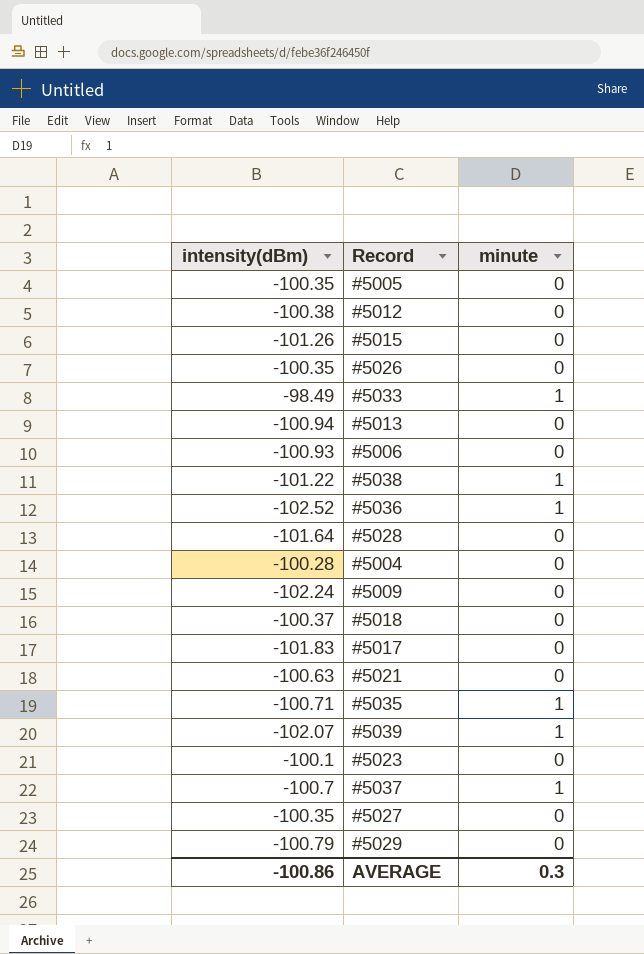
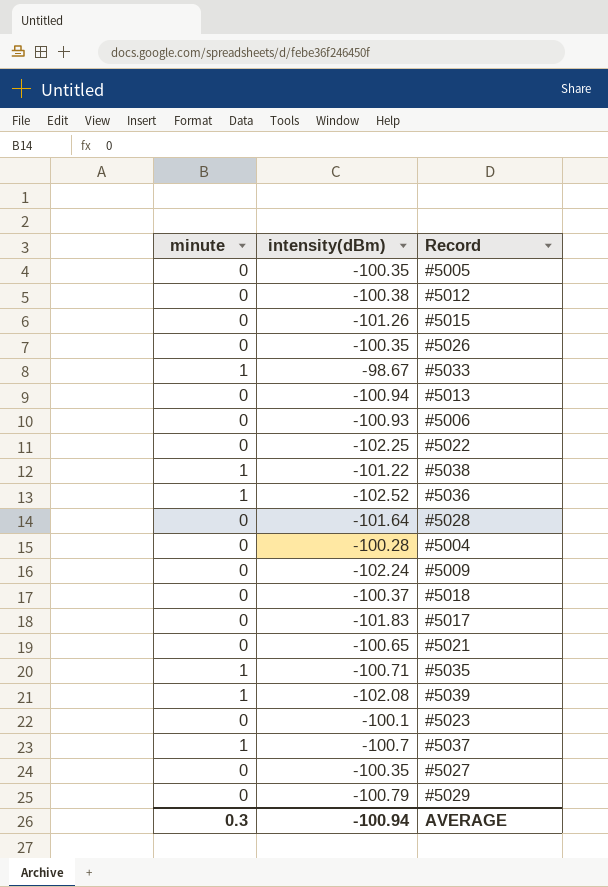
column minute | position: 3 -> 1
#5033 | intensity(dBm): -98.49 -> -98.67
row #5022: none -> 0 | -102.25
#5021 | intensity(dBm): -100.63 -> -100.65
#5039 | intensity(dBm): -102.07 -> -102.08
AVERAGE | intensity(dBm): -100.86 -> -100.94

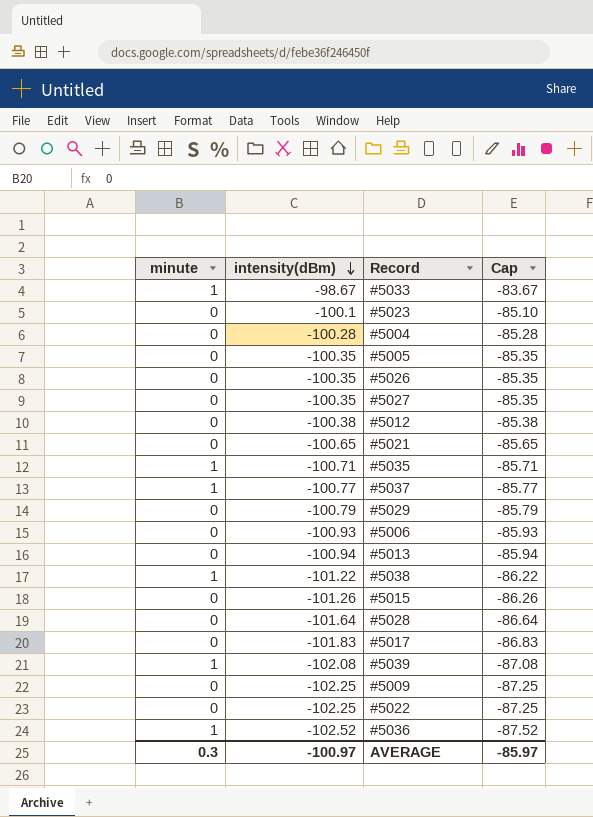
row order: none -> intensity(dBm) descending
column Cap | formula: none -> [intensity(dBm)] + 15
row #5018: 0 | -100.37 -> none
#5037 | intensity(dBm): -100.7 -> -100.77
#5009 | intensity(dBm): -102.24 -> -102.25
AVERAGE | intensity(dBm): -100.94 -> -100.97

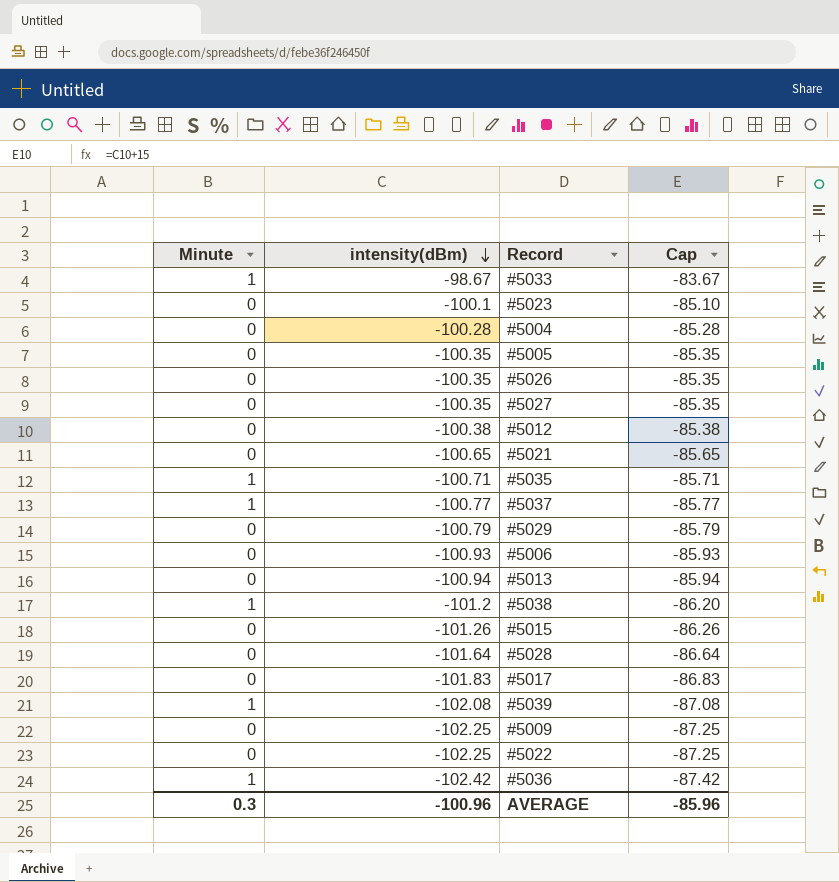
column name: minute -> Minute
#5038 | intensity(dBm): -101.22 -> -101.2
#5038 | Cap: -86.22 -> -86.20
#5036 | intensity(dBm): -102.52 -> -102.42
#5036 | Cap: -87.52 -> -87.42
AVERAGE | intensity(dBm): -100.97 -> -100.96
AVERAGE | Cap: -85.97 -> -85.96

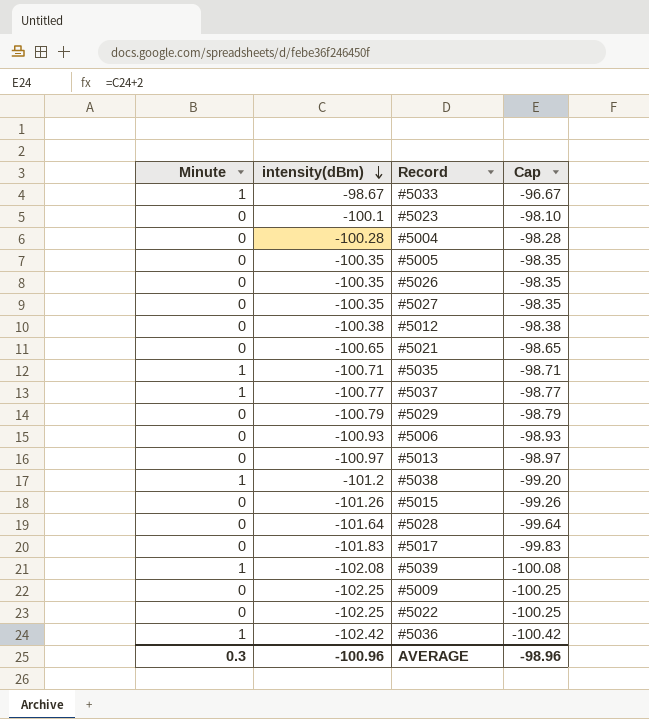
column Cap | formula: [intensity(dBm)] + 15 -> [intensity(dBm)] + 2
#5013 | intensity(dBm): -100.94 -> -100.97
AVERAGE | Cap: -85.96 -> -98.96

